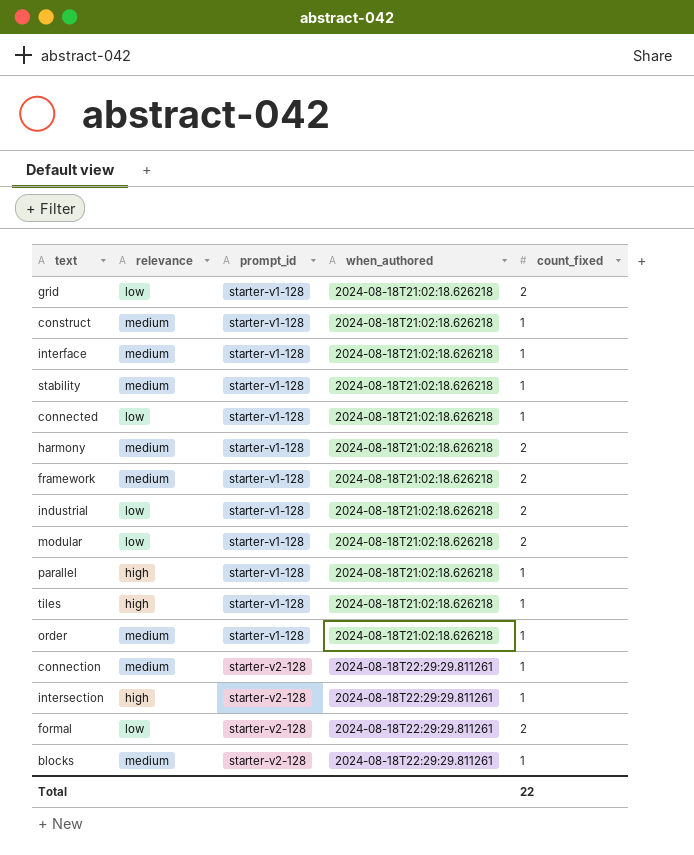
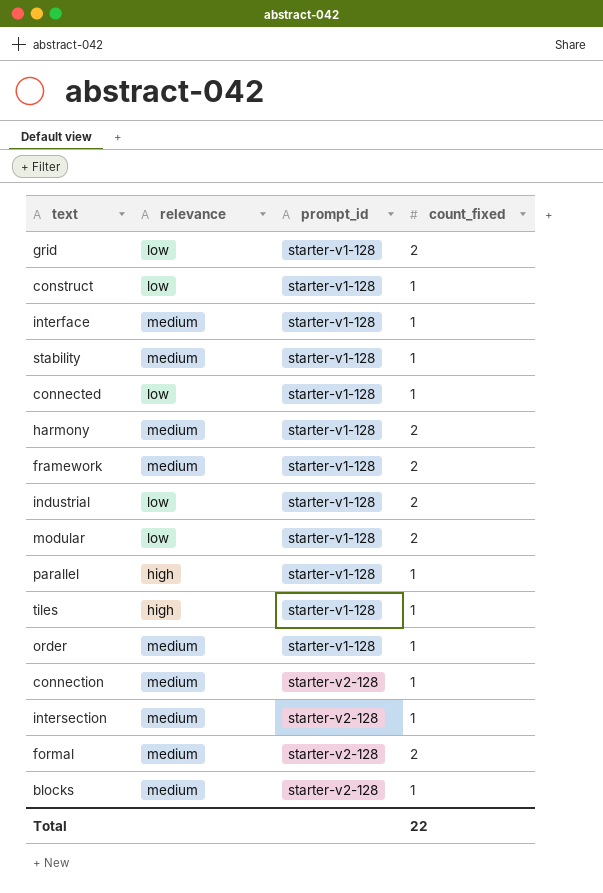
column when_authored | position: 4 -> none
construct | relevance: medium -> low
intersection | relevance: high -> medium
formal | relevance: low -> medium

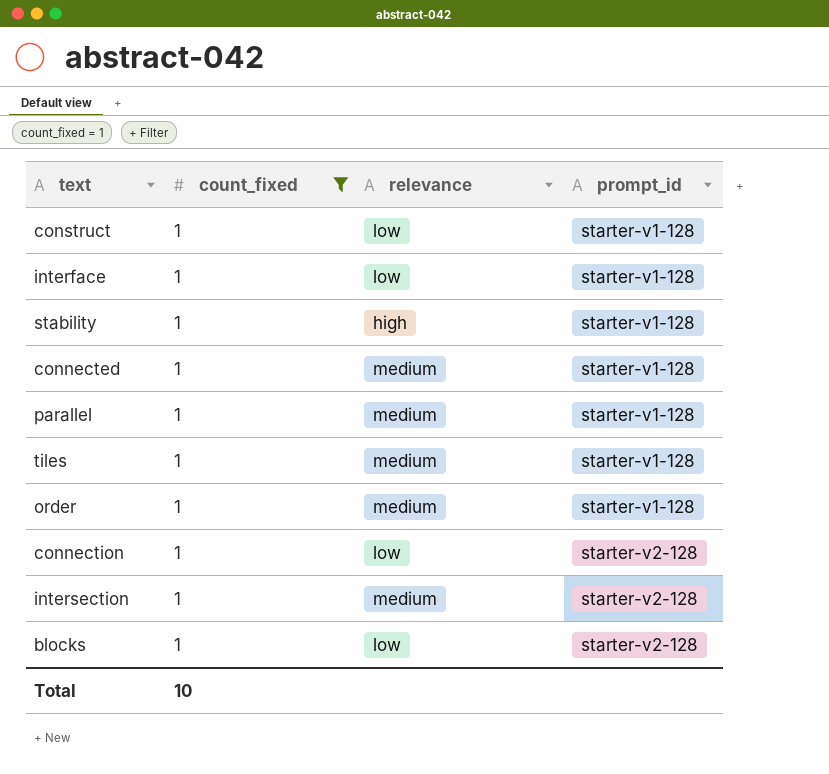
filter: none -> count_fixed = 1
column count_fixed | position: 4 -> 2
interface | relevance: medium -> low
stability | relevance: medium -> high
connected | relevance: low -> medium
parallel | relevance: high -> medium
tiles | relevance: high -> medium
connection | relevance: medium -> low
blocks | relevance: medium -> low
Total | count_fixed: 22 -> 10

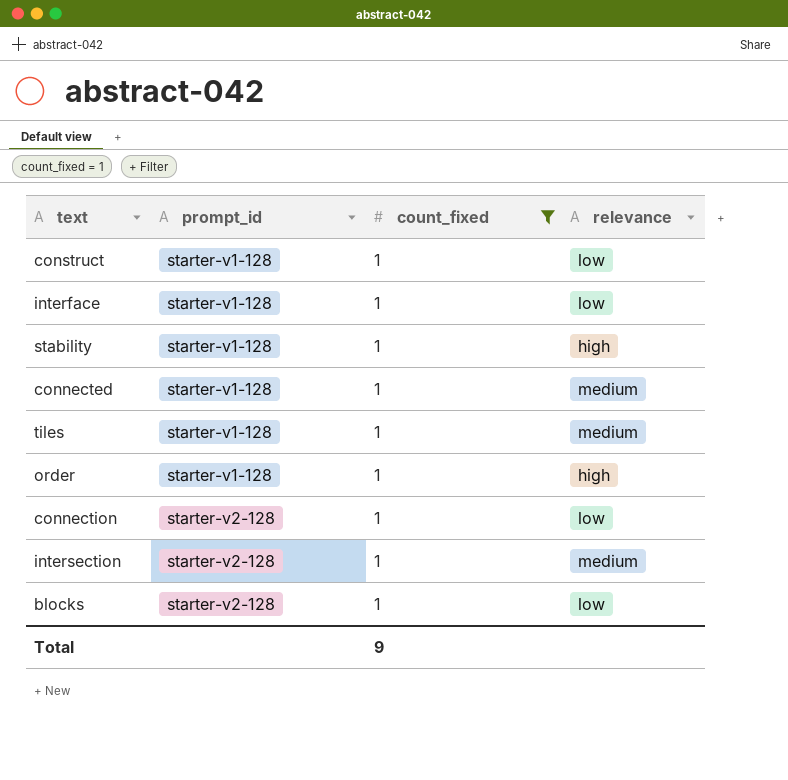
column prompt_id | position: 4 -> 2
row parallel: 1 | medium | starter-v1-128 -> none
order | relevance: medium -> high
Total | count_fixed: 10 -> 9

